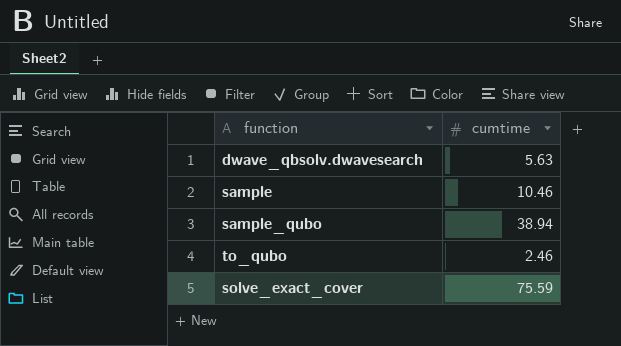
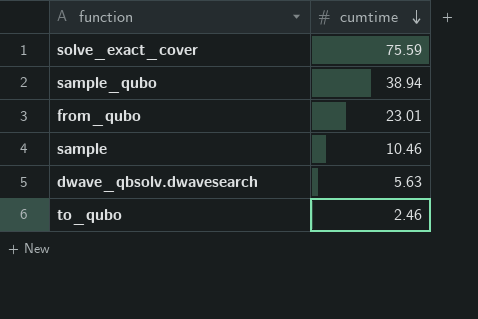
row order: none -> cumtime descending
row from_qubo: none -> 23.01

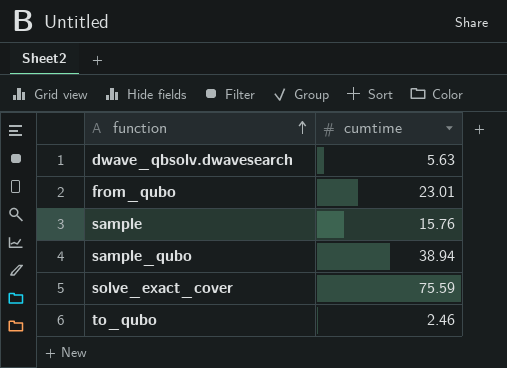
row order: cumtime descending -> function ascending
sample | cumtime: 10.46 -> 15.76

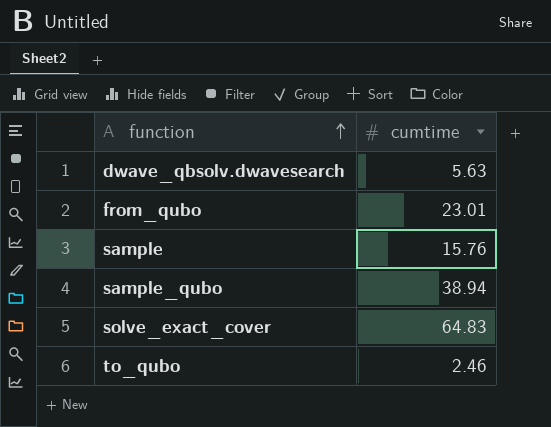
solve_exact_cover | cumtime: 75.59 -> 64.83

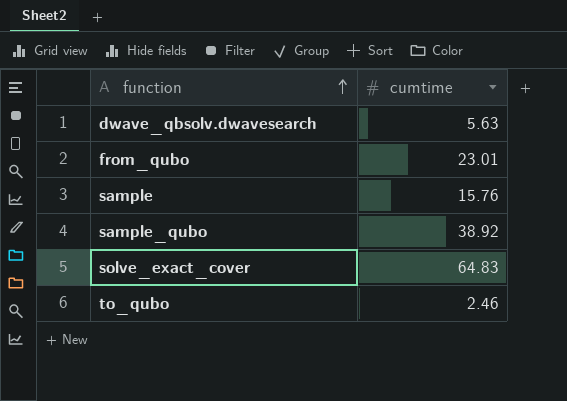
sample_qubo | cumtime: 38.94 -> 38.92

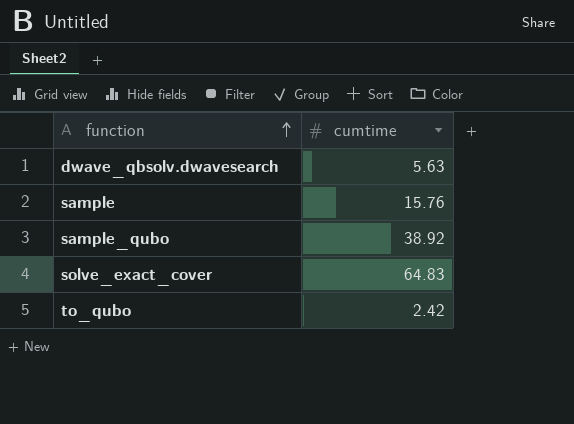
row from_qubo: 23.01 -> none
to_qubo | cumtime: 2.46 -> 2.42

